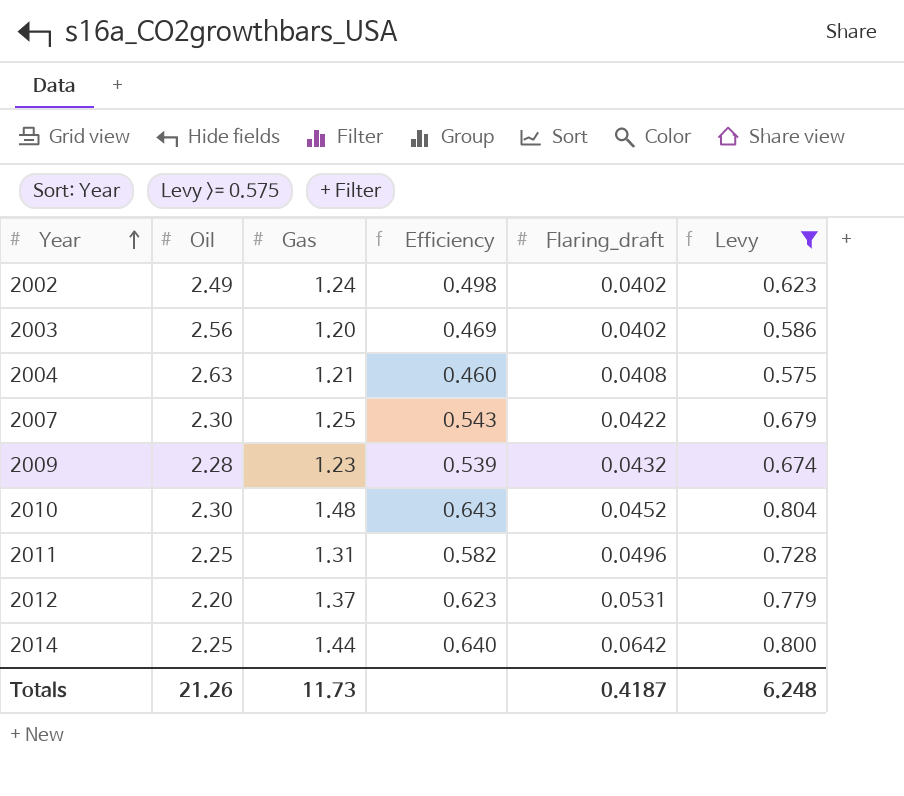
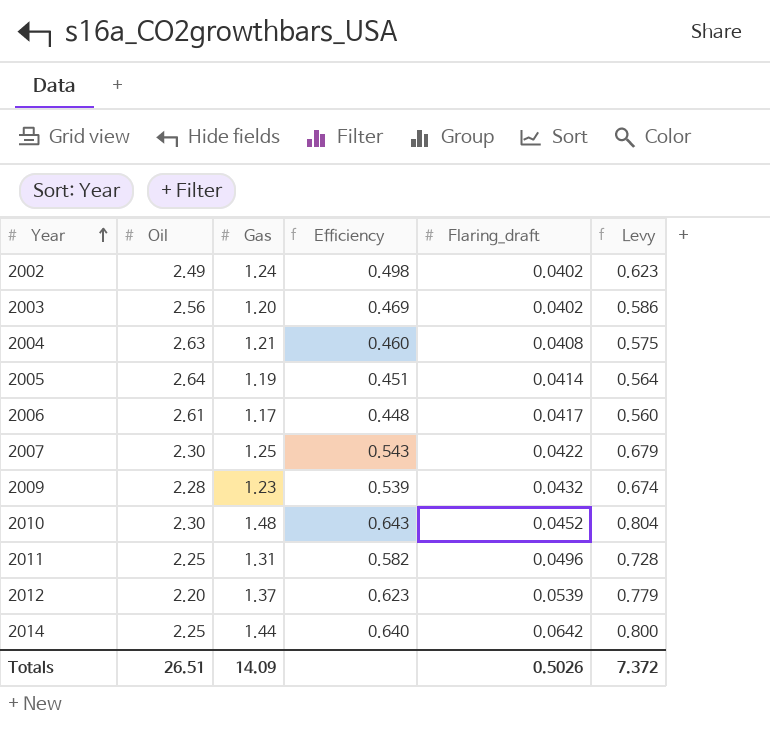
filter: Levy >= 0.575 -> none
2012 | Flaring_draft: 0.0531 -> 0.0539
Totals | Oil: 21.26 -> 26.51
Totals | Gas: 11.73 -> 14.09
Totals | Flaring_draft: 0.4187 -> 0.5026
Totals | Levy: 6.248 -> 7.372

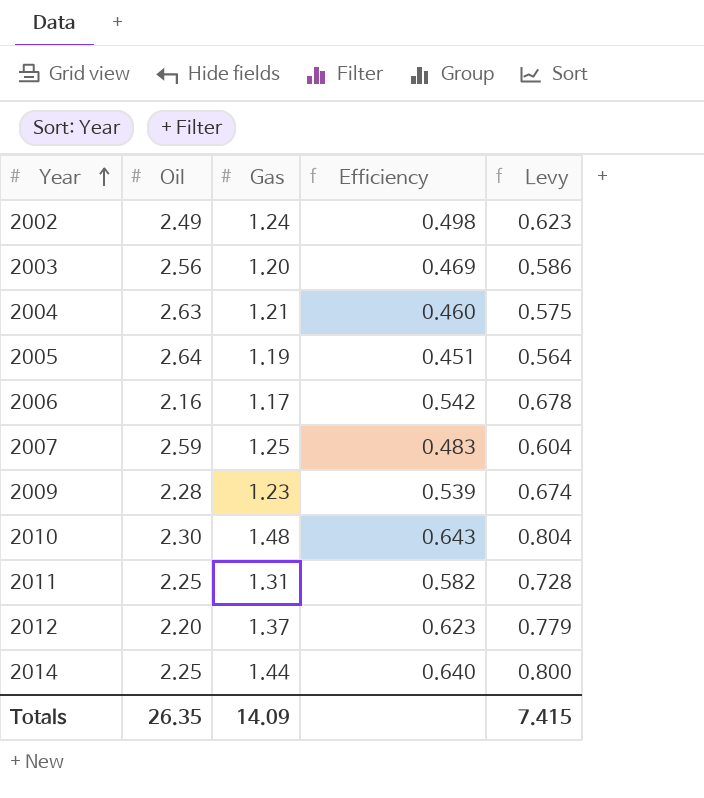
column Flaring_draft | position: 5 -> none
2006 | Oil: 2.61 -> 2.16
2006 | Efficiency: 0.448 -> 0.542
2006 | Levy: 0.560 -> 0.678
2007 | Oil: 2.30 -> 2.59
2007 | Efficiency: 0.543 -> 0.483
2007 | Levy: 0.679 -> 0.604
Totals | Oil: 26.51 -> 26.35
Totals | Levy: 7.372 -> 7.415

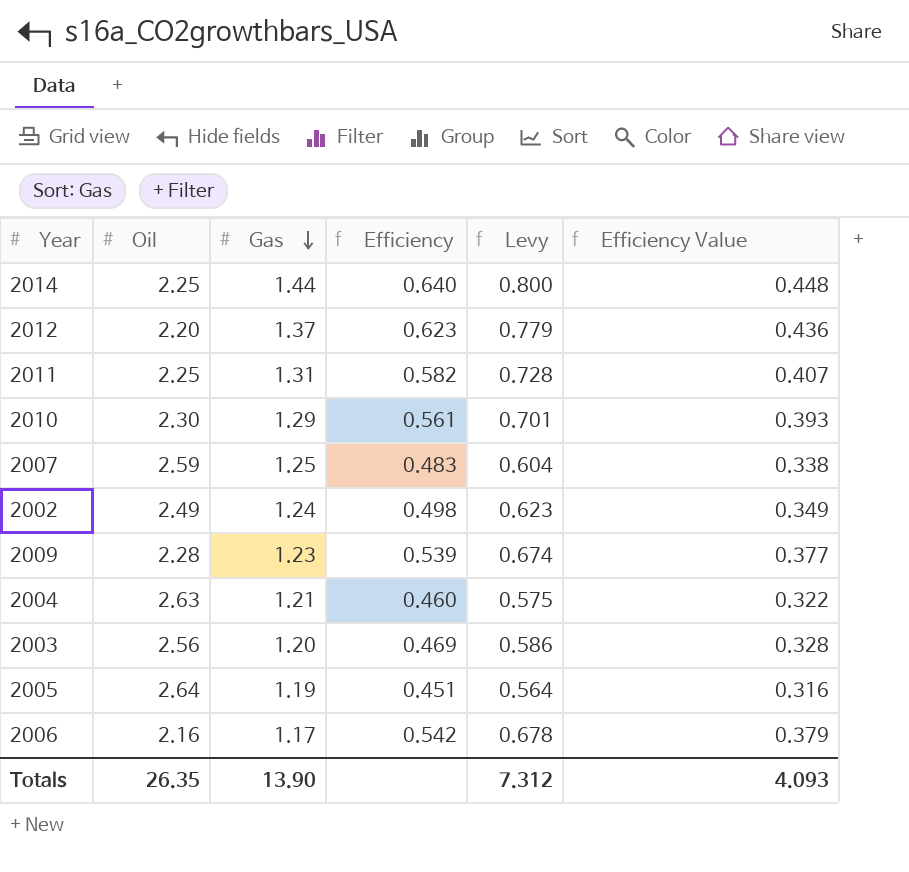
row order: Year ascending -> Gas descending
column Efficiency Value | formula: none -> [Efficiency] * 0.7
2010 | Gas: 1.48 -> 1.29
2010 | Efficiency: 0.643 -> 0.561
2010 | Levy: 0.804 -> 0.701
Totals | Gas: 14.09 -> 13.90
Totals | Levy: 7.415 -> 7.312

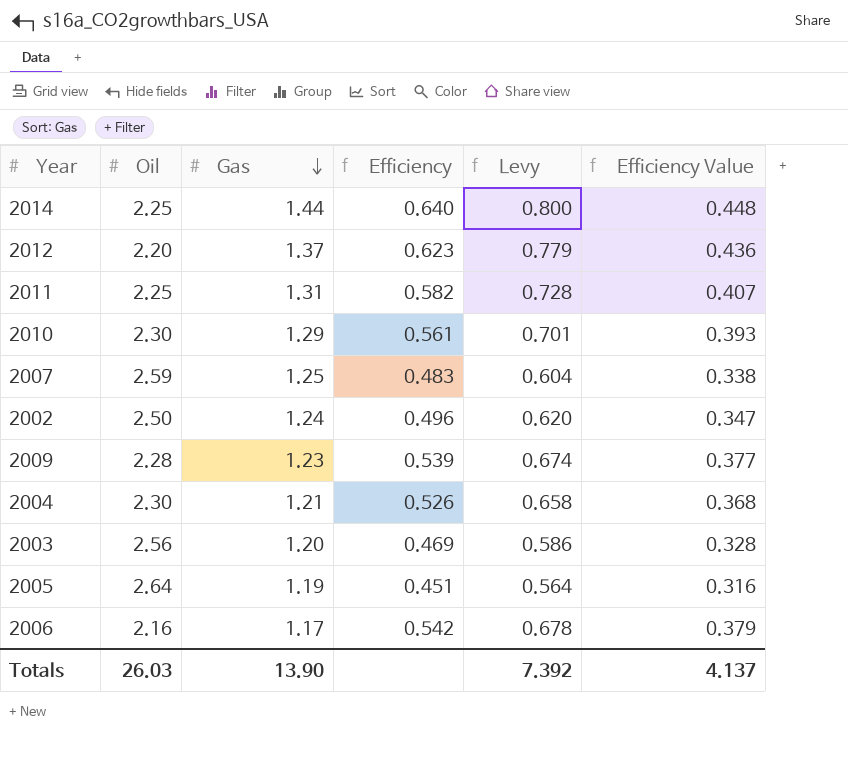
2002 | Oil: 2.49 -> 2.50
2002 | Efficiency: 0.498 -> 0.496
2002 | Levy: 0.623 -> 0.620
2002 | Efficiency Value: 0.349 -> 0.347
2004 | Oil: 2.63 -> 2.30
2004 | Efficiency: 0.460 -> 0.526
2004 | Levy: 0.575 -> 0.658
2004 | Efficiency Value: 0.322 -> 0.368
Totals | Oil: 26.35 -> 26.03
Totals | Levy: 7.312 -> 7.392
Totals | Efficiency Value: 4.093 -> 4.137

